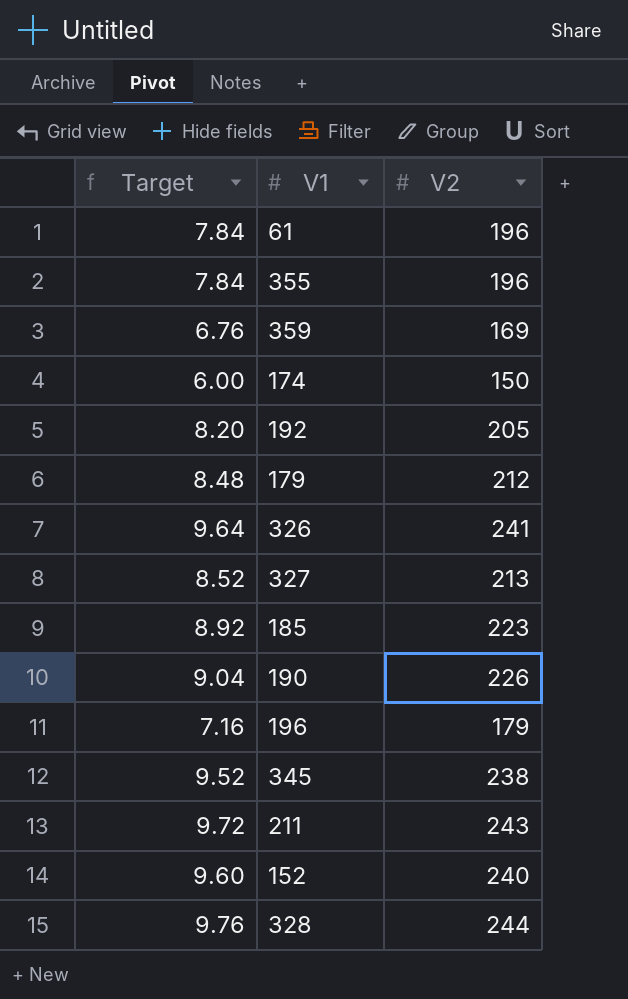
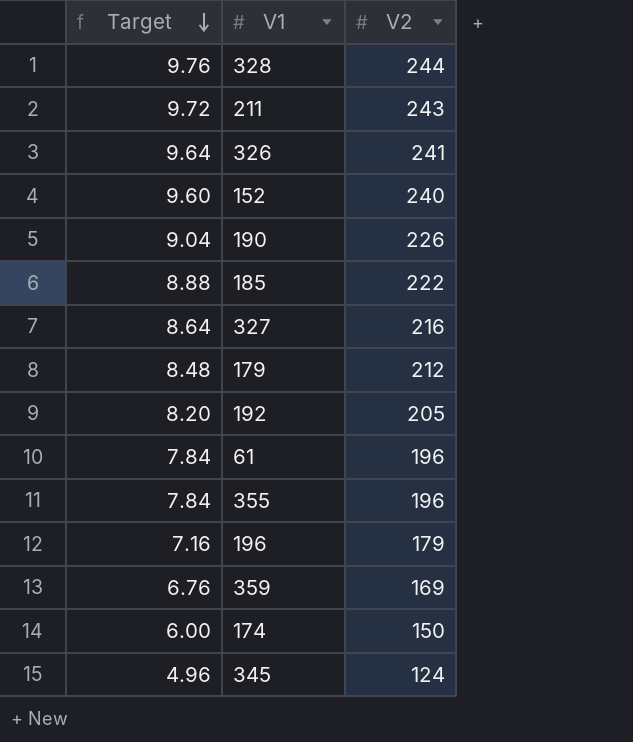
row order: none -> Target descending
185 | Target: 8.92 -> 8.88
185 | V2: 223 -> 222
327 | Target: 8.52 -> 8.64
327 | V2: 213 -> 216
345 | Target: 9.52 -> 4.96
345 | V2: 238 -> 124

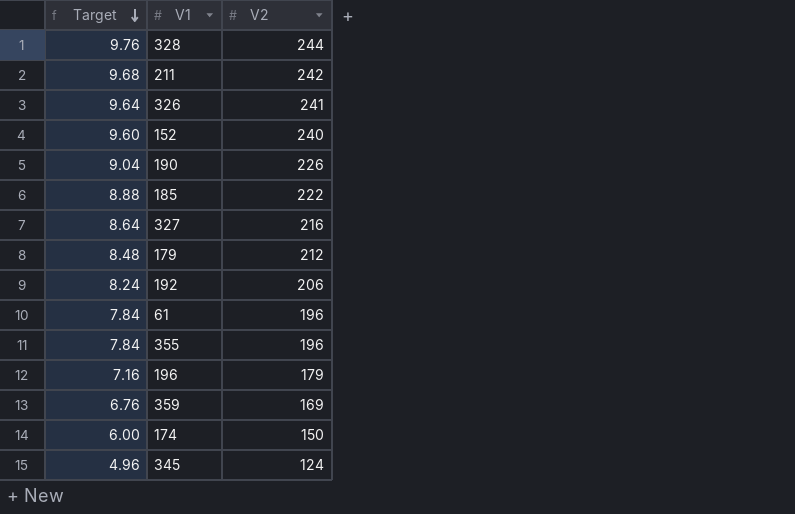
211 | Target: 9.72 -> 9.68
211 | V2: 243 -> 242
192 | Target: 8.20 -> 8.24
192 | V2: 205 -> 206

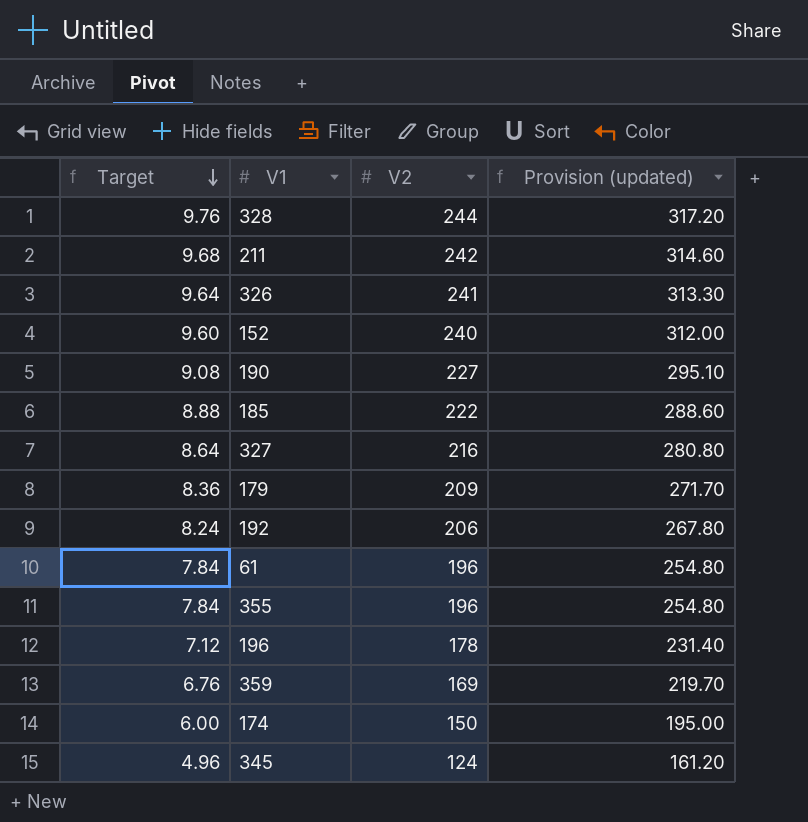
column Provision (updated) | formula: none -> [V2] * 1.3
190 | Target: 9.04 -> 9.08
190 | V2: 226 -> 227
179 | Target: 8.48 -> 8.36
179 | V2: 212 -> 209
196 | Target: 7.16 -> 7.12
196 | V2: 179 -> 178

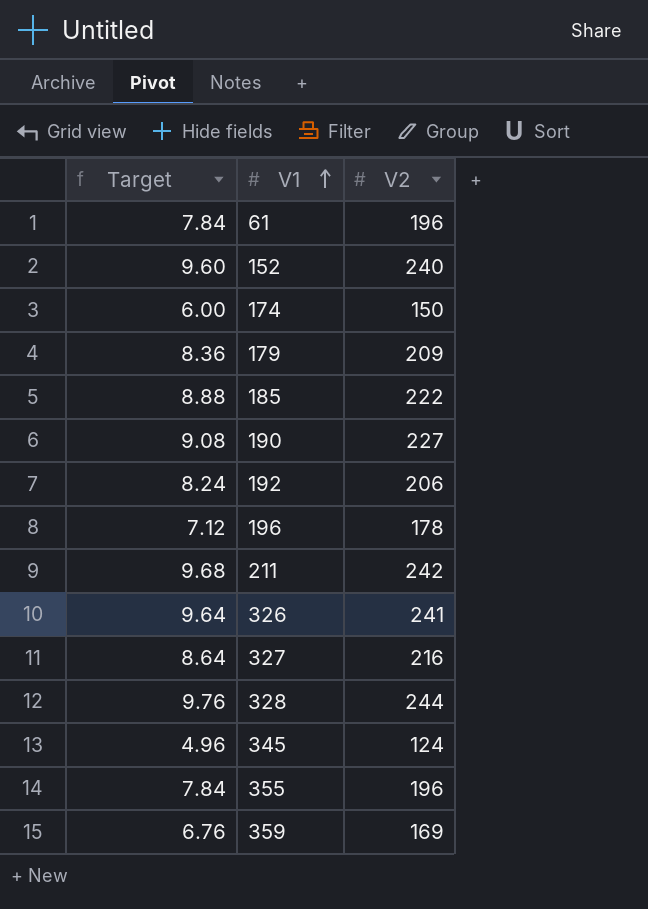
row order: Target descending -> V1 ascending
column Provision (updated) | formula: [V2] * 1.3 -> none

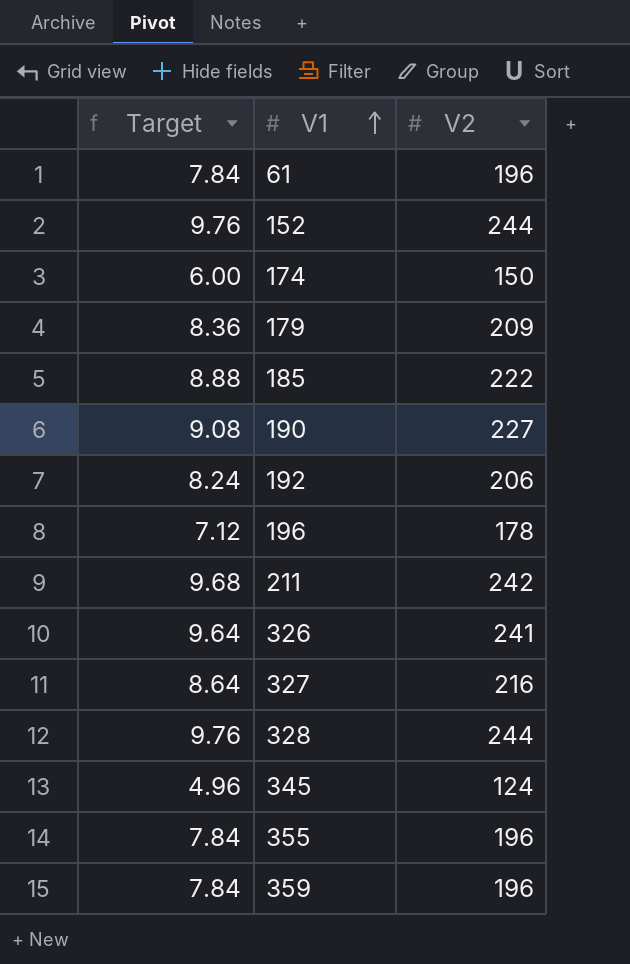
152 | Target: 9.60 -> 9.76
152 | V2: 240 -> 244
359 | Target: 6.76 -> 7.84
359 | V2: 169 -> 196

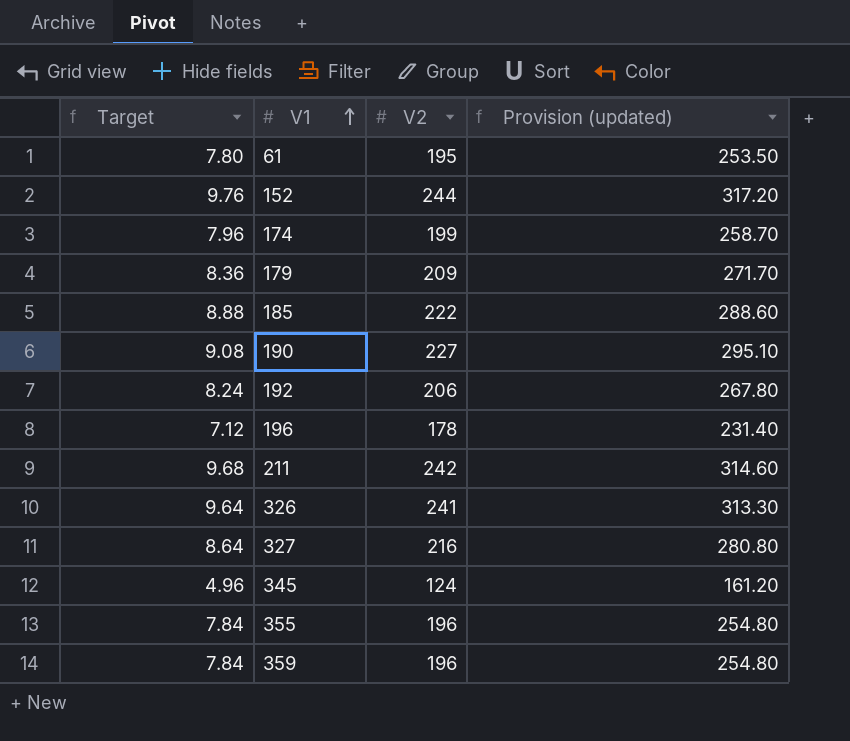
column Provision (updated) | formula: none -> [V2] * 1.3
row 328: 9.76 | 244 -> none
61 | Target: 7.84 -> 7.80
61 | V2: 196 -> 195
174 | Target: 6.00 -> 7.96
174 | V2: 150 -> 199

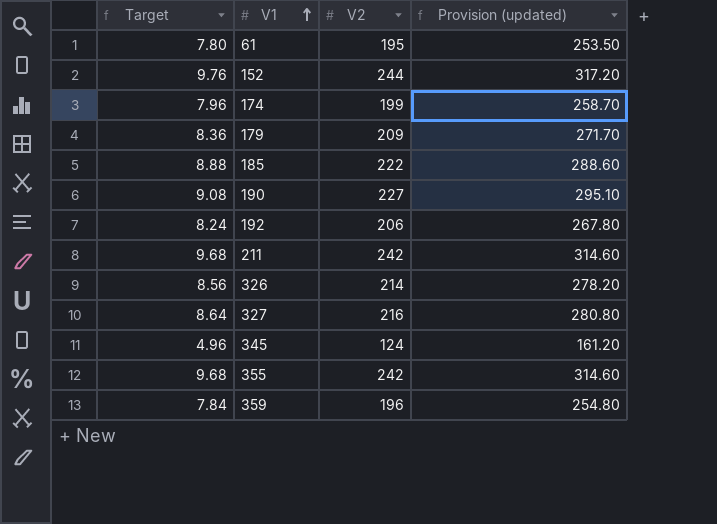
row 196: 7.12 | 178 | 231.40 -> none
326 | Target: 9.64 -> 8.56
326 | V2: 241 -> 214
326 | Provision (updated): 313.30 -> 278.20
355 | Target: 7.84 -> 9.68
355 | V2: 196 -> 242
355 | Provision (updated): 254.80 -> 314.60

